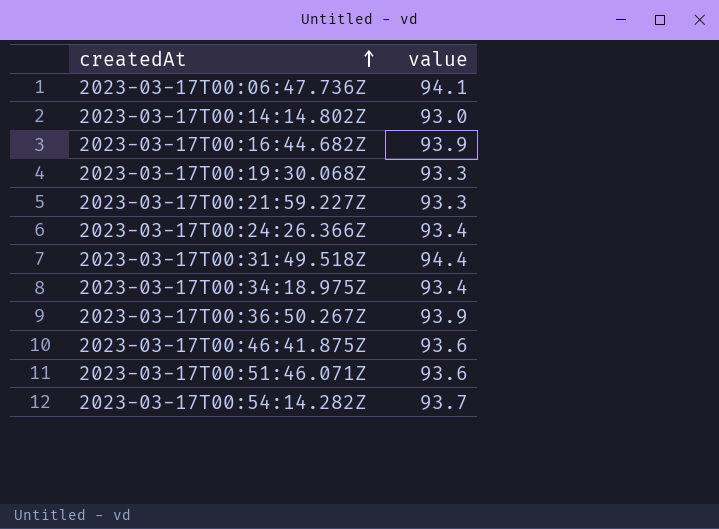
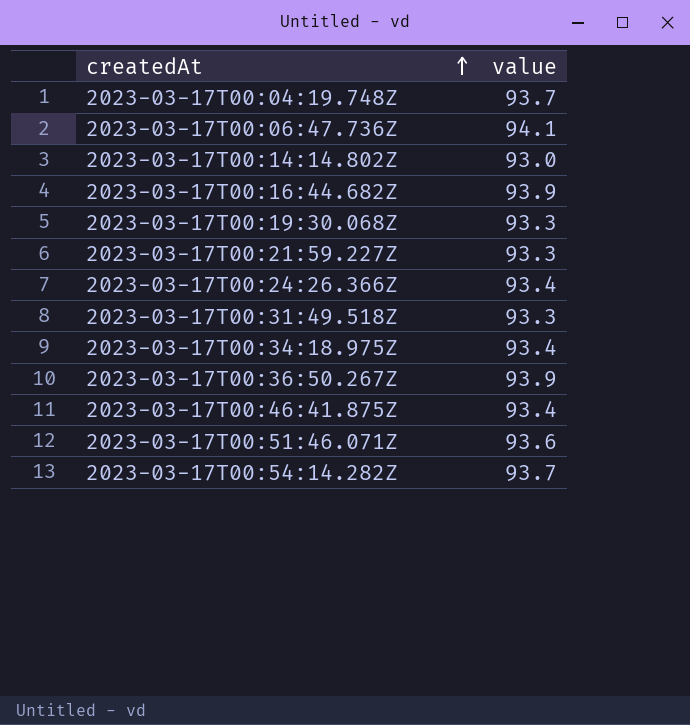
row 2023-03-17T00:04:19.748Z: none -> 93.7
2023-03-17T00:31:49.518Z | value: 94.4 -> 93.3
2023-03-17T00:46:41.875Z | value: 93.6 -> 93.4

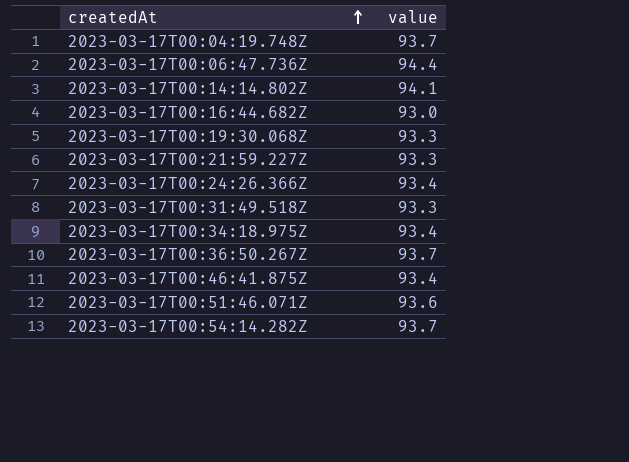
2023-03-17T00:06:47.736Z | value: 94.1 -> 94.4
2023-03-17T00:14:14.802Z | value: 93.0 -> 94.1
2023-03-17T00:16:44.682Z | value: 93.9 -> 93.0
2023-03-17T00:36:50.267Z | value: 93.9 -> 93.7

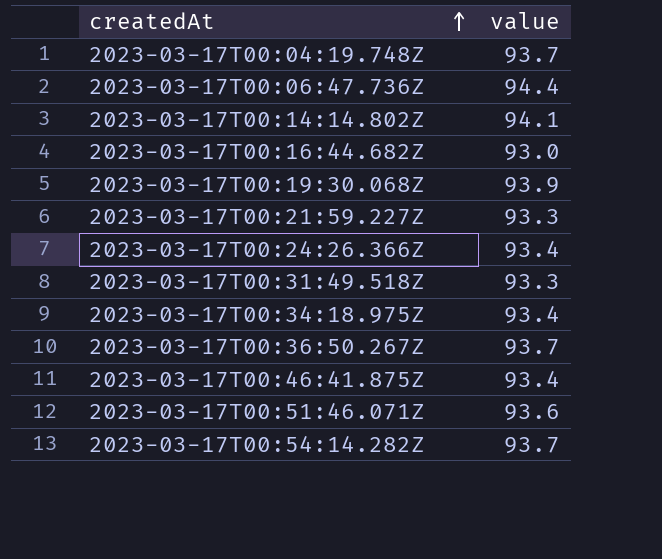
2023-03-17T00:19:30.068Z | value: 93.3 -> 93.9

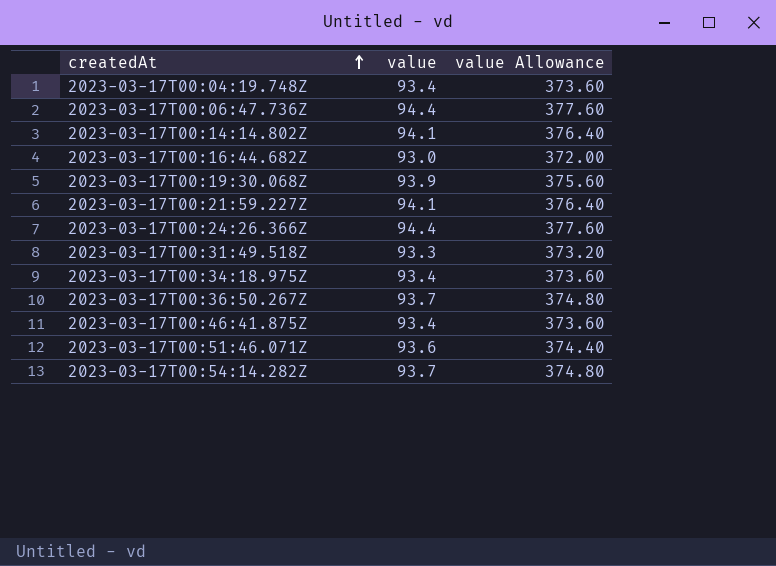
column value Allowance | formula: none -> [value] * 4
2023-03-17T00:04:19.748Z | value: 93.7 -> 93.4
2023-03-17T00:21:59.227Z | value: 93.3 -> 94.1
2023-03-17T00:24:26.366Z | value: 93.4 -> 94.4

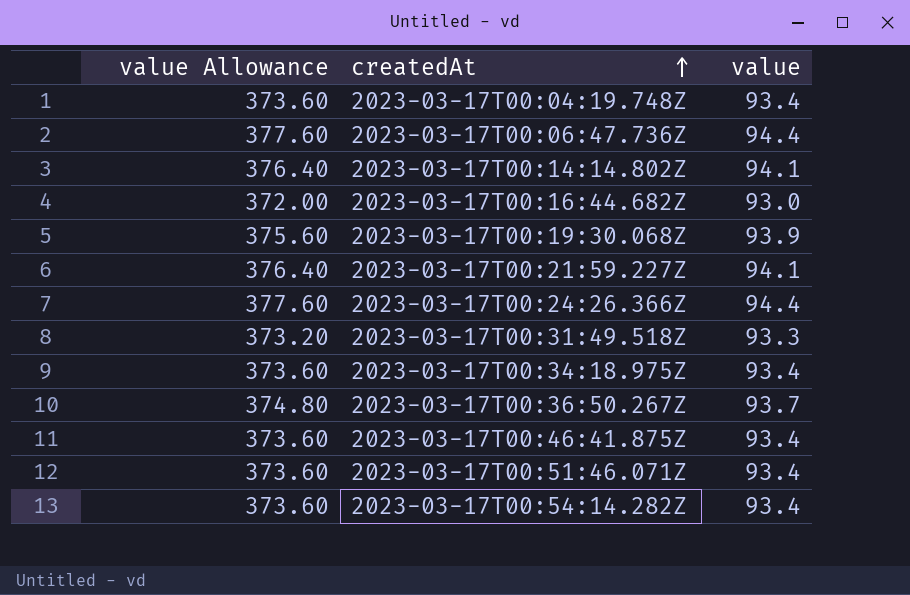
column value Allowance | position: 3 -> 1
2023-03-17T00:51:46.071Z | value Allowance: 374.40 -> 373.60
2023-03-17T00:51:46.071Z | value: 93.6 -> 93.4
2023-03-17T00:54:14.282Z | value Allowance: 374.80 -> 373.60
2023-03-17T00:54:14.282Z | value: 93.7 -> 93.4

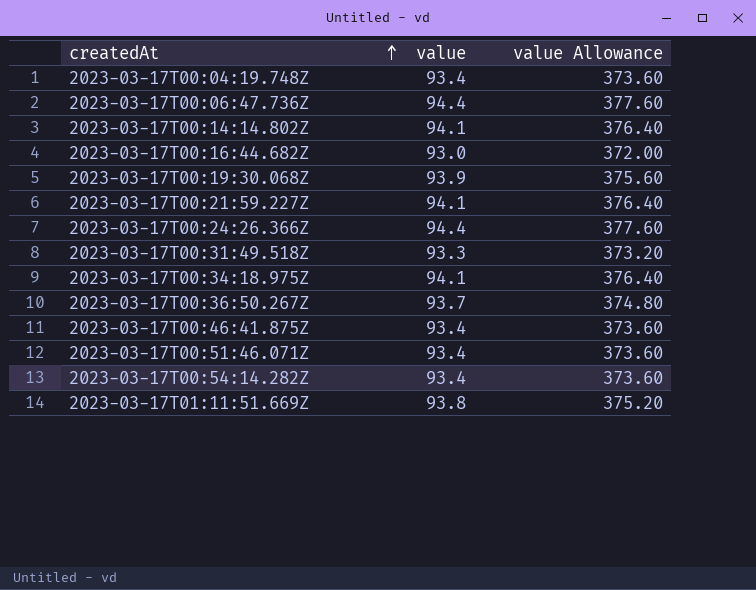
column value Allowance | position: 1 -> 3
2023-03-17T00:34:18.975Z | value: 93.4 -> 94.1
2023-03-17T00:34:18.975Z | value Allowance: 373.60 -> 376.40
row 2023-03-17T01:11:51.669Z: none -> 93.8 | 375.20

